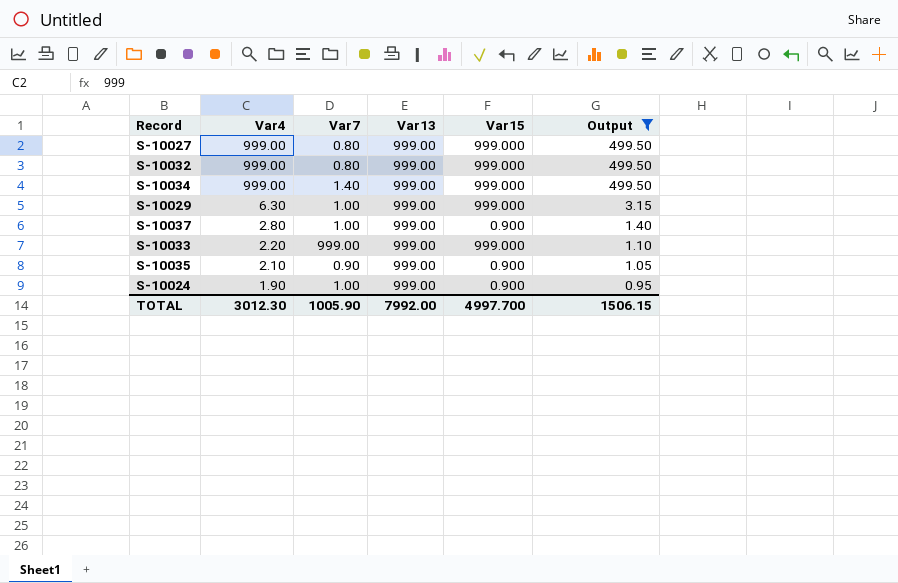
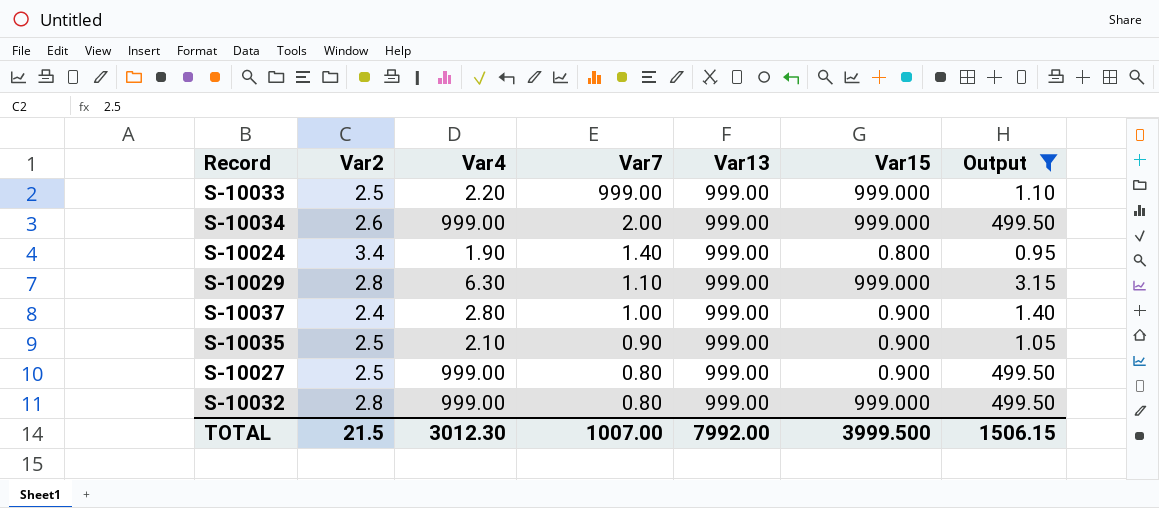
row order: Var4 descending -> Var7 descending
column Var2 | position: none -> 2
S-10034 | Var7: 1.40 -> 2.00
S-10024 | Var7: 1.00 -> 1.40
S-10024 | Var15: 0.900 -> 0.800
S-10029 | Var7: 1.00 -> 1.10
S-10027 | Var15: 999.000 -> 0.900
TOTAL | Var7: 1005.90 -> 1007.00
TOTAL | Var15: 4997.700 -> 3999.500

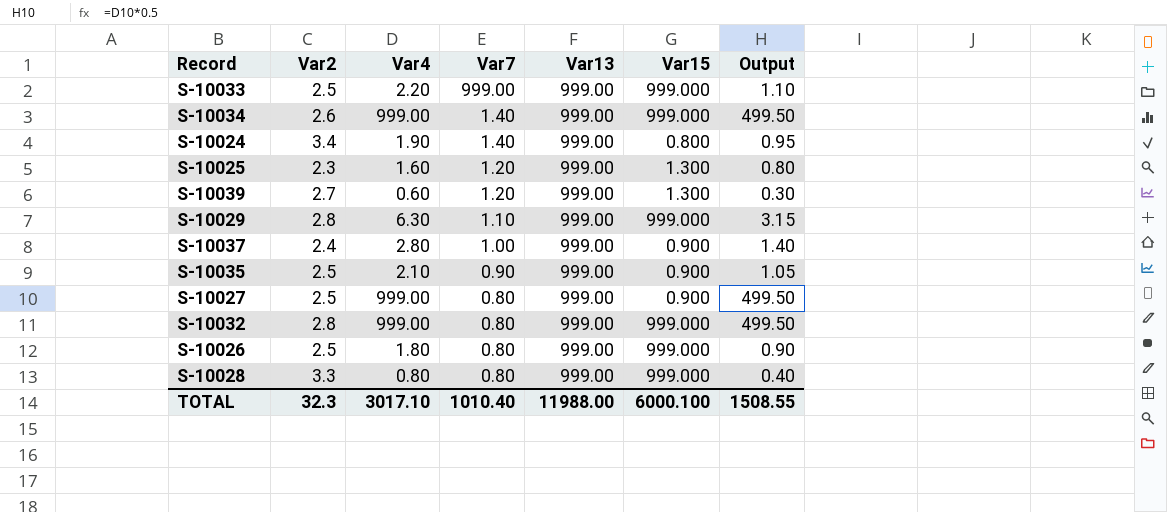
filter: Output >= 0.95 -> none
S-10034 | Var7: 2.00 -> 1.40
TOTAL | Var2: 21.5 -> 32.3
TOTAL | Var4: 3012.30 -> 3017.10
TOTAL | Var7: 1007.00 -> 1010.40
TOTAL | Var13: 7992.00 -> 11988.00
TOTAL | Var15: 3999.500 -> 6000.100
TOTAL | Output: 1506.15 -> 1508.55

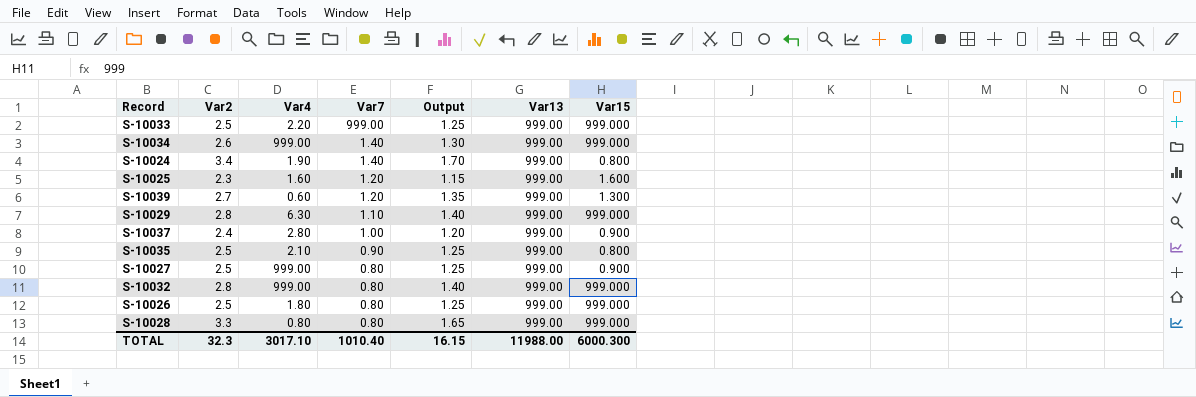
column Output | formula: [Var4] * 0.5 -> [Var2] * 0.5
column Output | position: 7 -> 5
S-10025 | Var15: 1.300 -> 1.600
S-10035 | Var15: 0.900 -> 0.800
TOTAL | Output: 1508.55 -> 16.15
TOTAL | Var15: 6000.100 -> 6000.300

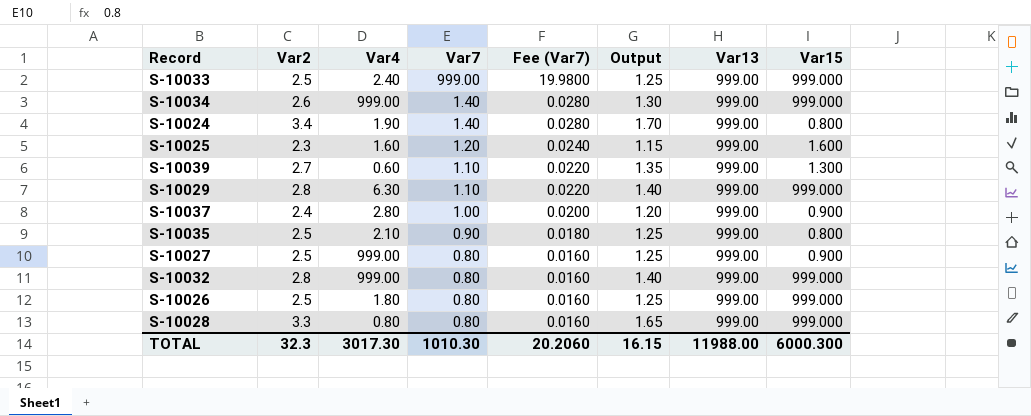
column Fee (Var7) | formula: none -> [Var7] * 0.02
S-10033 | Var4: 2.20 -> 2.40
S-10039 | Var7: 1.20 -> 1.10
TOTAL | Var4: 3017.10 -> 3017.30
TOTAL | Var7: 1010.40 -> 1010.30

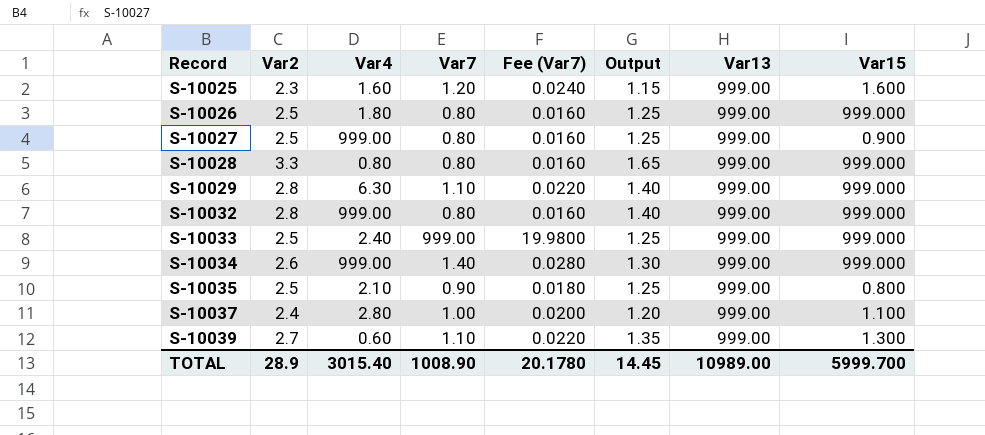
row order: Var7 descending -> Record ascending
row S-10024: 3.4 | 1.90 | 1.40 | 0.0280 | 1.70 | 999.00 | 0.800 -> none
S-10037 | Var15: 0.900 -> 1.100
TOTAL | Var2: 32.3 -> 28.9
TOTAL | Var4: 3017.30 -> 3015.40
TOTAL | Var7: 1010.30 -> 1008.90
TOTAL | Fee (Var7): 20.2060 -> 20.1780
TOTAL | Output: 16.15 -> 14.45
TOTAL | Var13: 11988.00 -> 10989.00
TOTAL | Var15: 6000.300 -> 5999.700

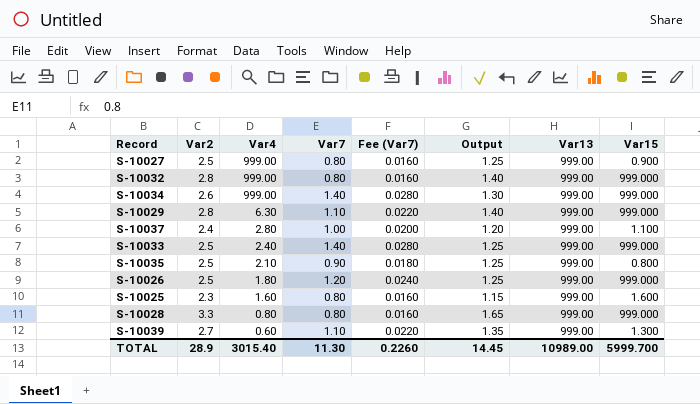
row order: Record ascending -> Var4 descending
S-10033 | Var7: 999.00 -> 1.40
S-10033 | Fee (Var7): 19.9800 -> 0.0280
S-10026 | Var7: 0.80 -> 1.20
S-10026 | Fee (Var7): 0.0160 -> 0.0240
S-10025 | Var7: 1.20 -> 0.80
S-10025 | Fee (Var7): 0.0240 -> 0.0160
TOTAL | Var7: 1008.90 -> 11.30
TOTAL | Fee (Var7): 20.1780 -> 0.2260

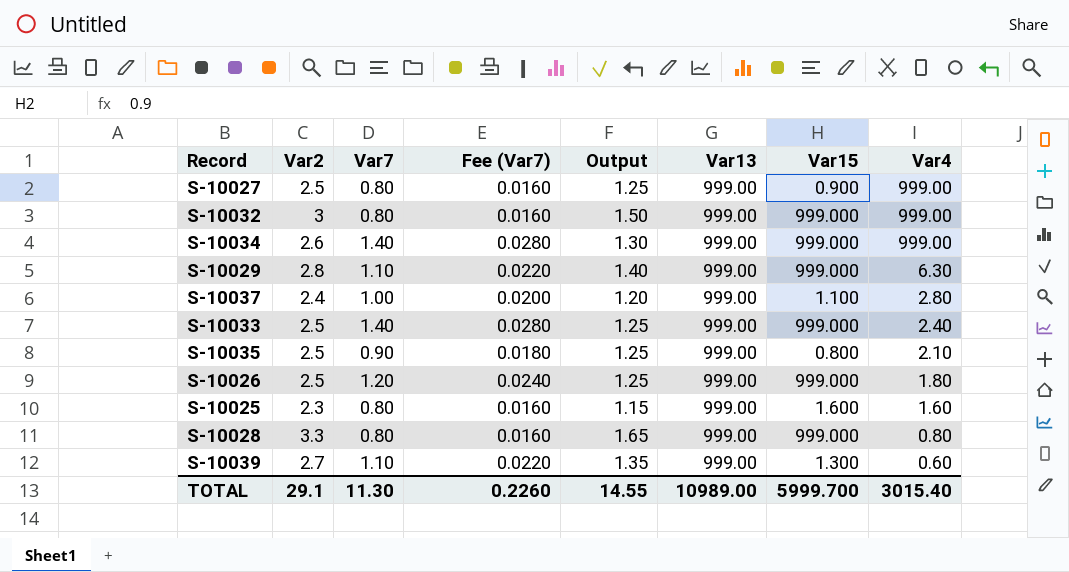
column Var4 | position: 3 -> 8
S-10032 | Var2: 2.8 -> 3
S-10032 | Output: 1.40 -> 1.50
TOTAL | Var2: 28.9 -> 29.1
TOTAL | Output: 14.45 -> 14.55

